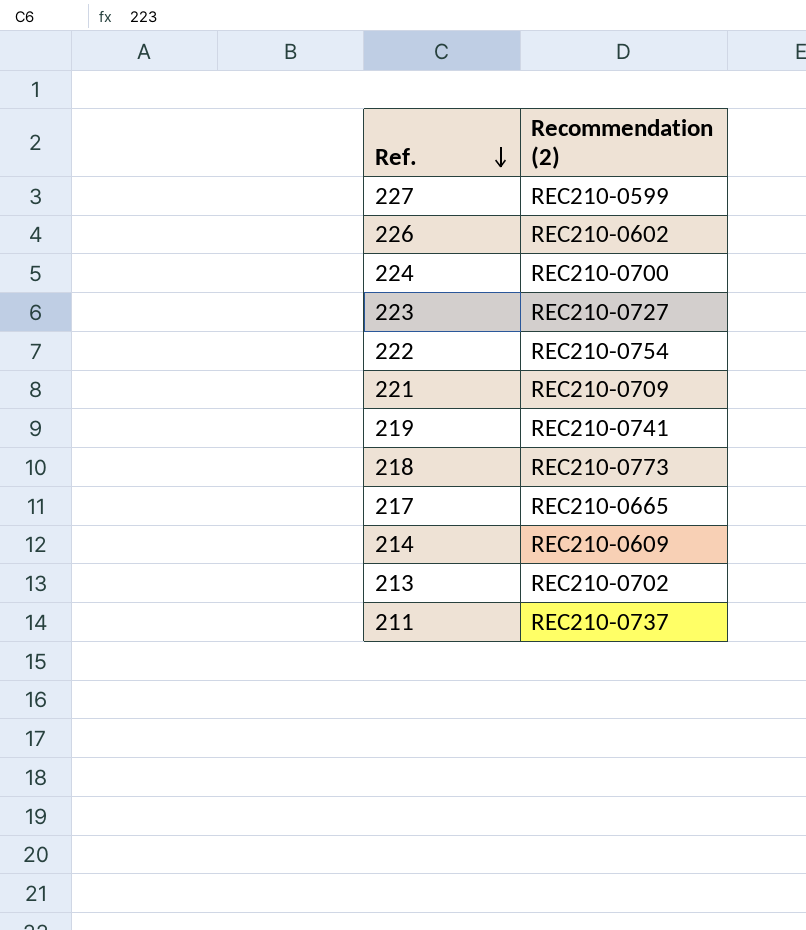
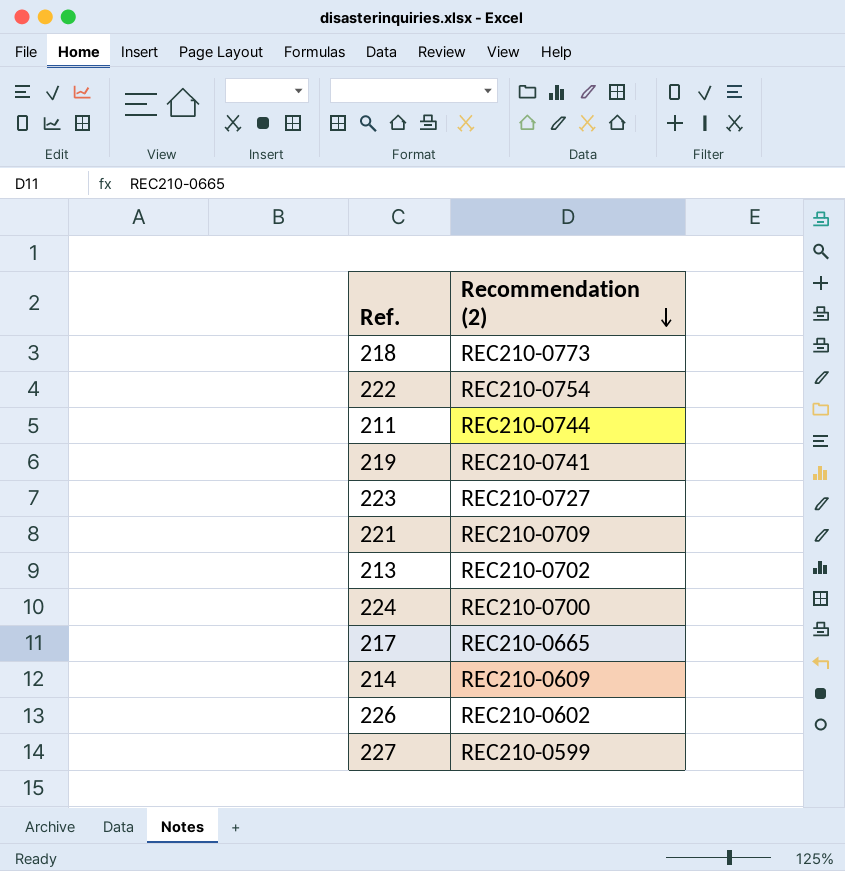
row order: Ref. descending -> Recommendation (2) descending
211 | Recommendation (2): REC210-0737 -> REC210-0744

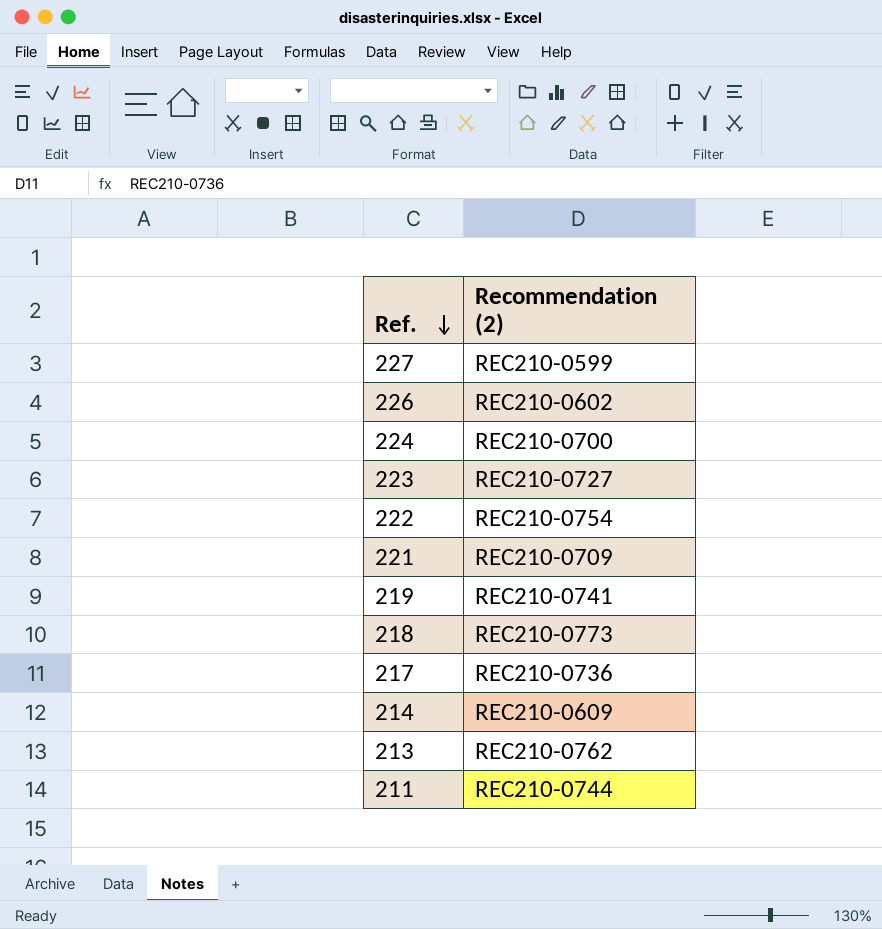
row order: Recommendation (2) descending -> Ref. descending
217 | Recommendation (2): REC210-0665 -> REC210-0736
213 | Recommendation (2): REC210-0702 -> REC210-0762

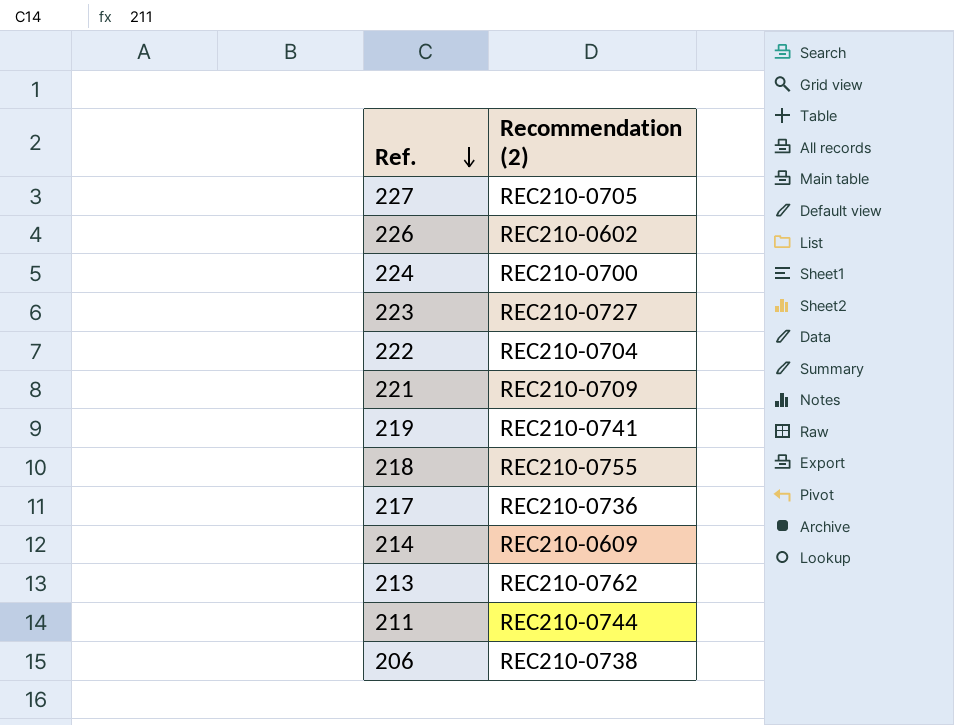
227 | Recommendation (2): REC210-0599 -> REC210-0705
222 | Recommendation (2): REC210-0754 -> REC210-0704
218 | Recommendation (2): REC210-0773 -> REC210-0755
row 206: none -> REC210-0738

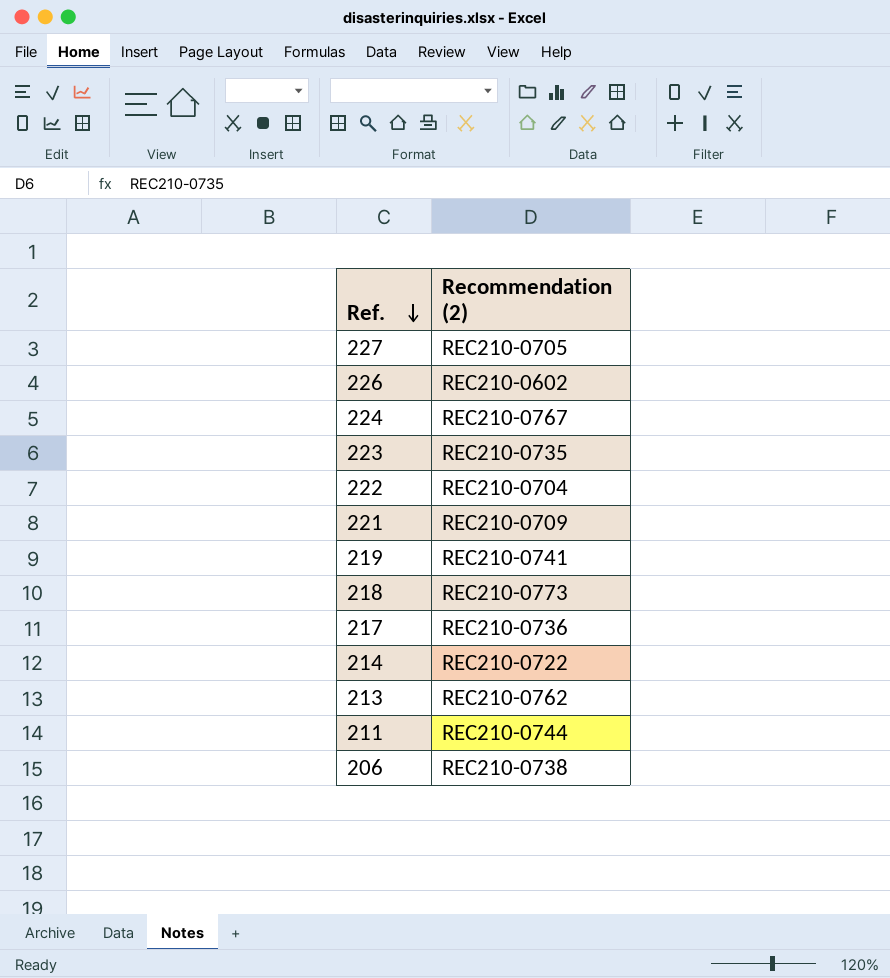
224 | Recommendation (2): REC210-0700 -> REC210-0767
223 | Recommendation (2): REC210-0727 -> REC210-0735
218 | Recommendation (2): REC210-0755 -> REC210-0773
214 | Recommendation (2): REC210-0609 -> REC210-0722

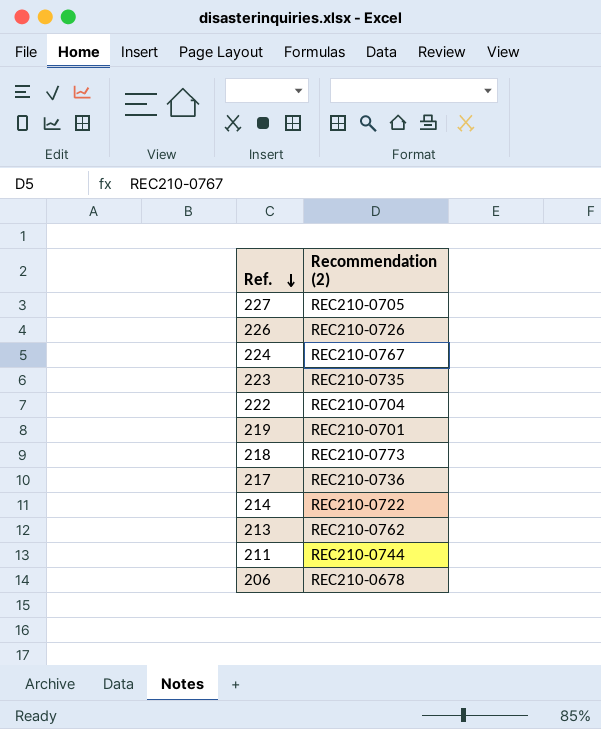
row 221: REC210-0709 -> none
226 | Recommendation (2): REC210-0602 -> REC210-0726
219 | Recommendation (2): REC210-0741 -> REC210-0701
206 | Recommendation (2): REC210-0738 -> REC210-0678

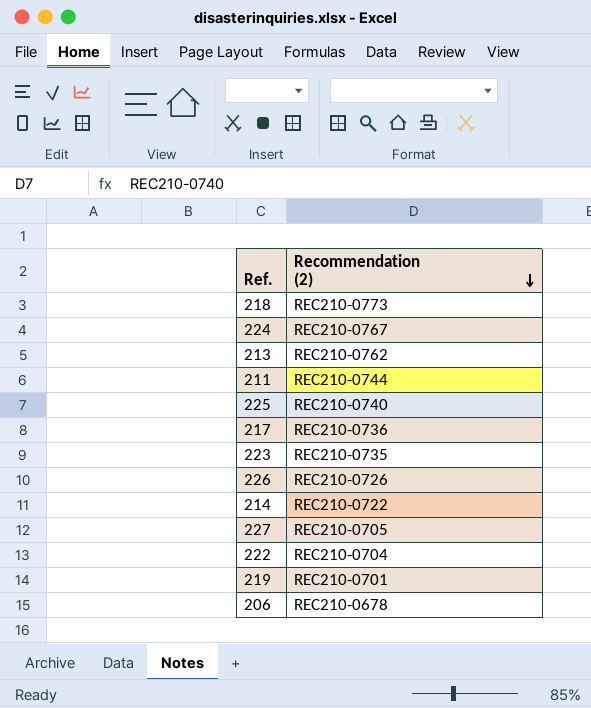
row order: Ref. descending -> Recommendation (2) descending
row 225: none -> REC210-0740

